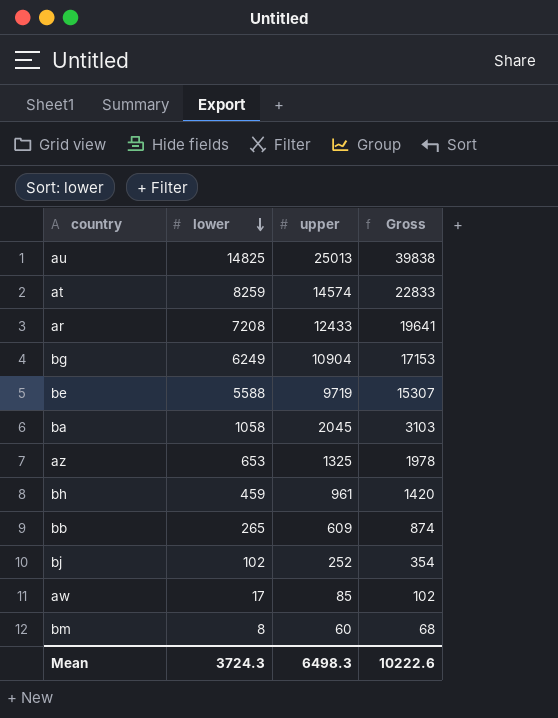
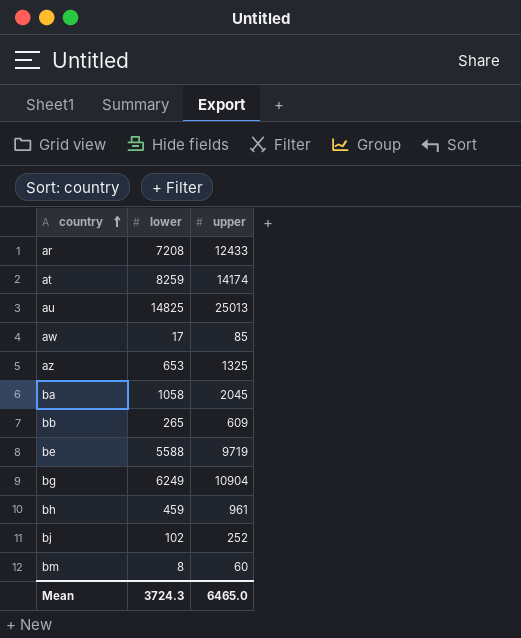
row order: lower descending -> country ascending
column Gross | formula: [lower] + [upper] -> none
at | upper: 14574 -> 14174
Mean | upper: 6498.3 -> 6465.0

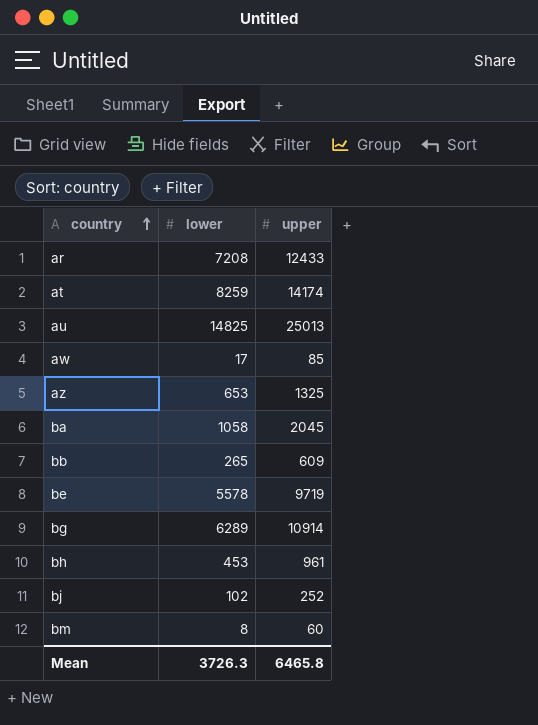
be | lower: 5588 -> 5578
bg | lower: 6249 -> 6289
bg | upper: 10904 -> 10914
bh | lower: 459 -> 453
Mean | lower: 3724.3 -> 3726.3
Mean | upper: 6465.0 -> 6465.8

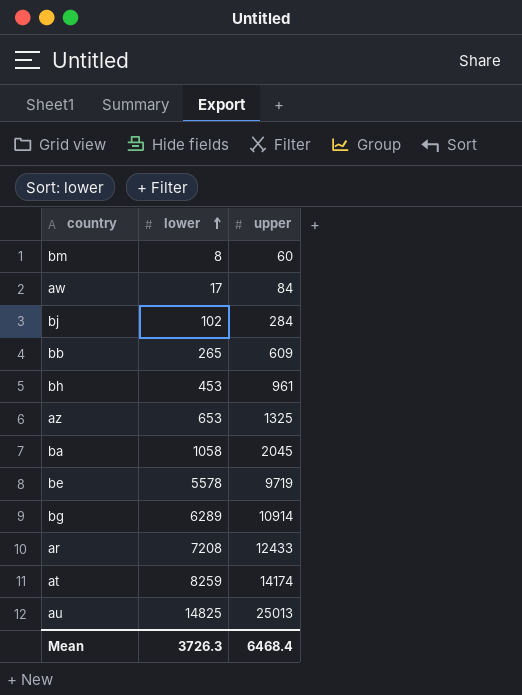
row order: country ascending -> lower ascending
aw | upper: 85 -> 84
bj | upper: 252 -> 284
Mean | upper: 6465.8 -> 6468.4

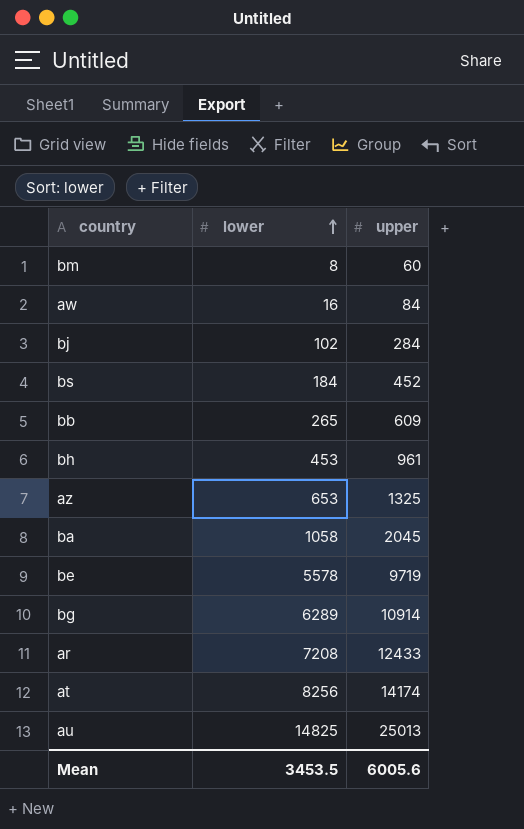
aw | lower: 17 -> 16
row bs: none -> 184 | 452
at | lower: 8259 -> 8256
Mean | lower: 3726.3 -> 3453.5
Mean | upper: 6468.4 -> 6005.6

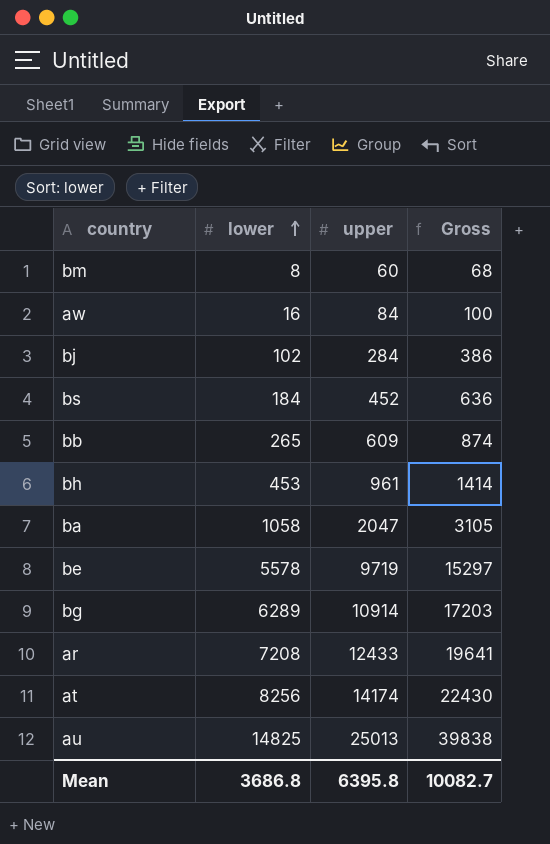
column Gross | formula: none -> [lower] + [upper]
row az: 653 | 1325 -> none
ba | upper: 2045 -> 2047
Mean | lower: 3453.5 -> 3686.8
Mean | upper: 6005.6 -> 6395.8

